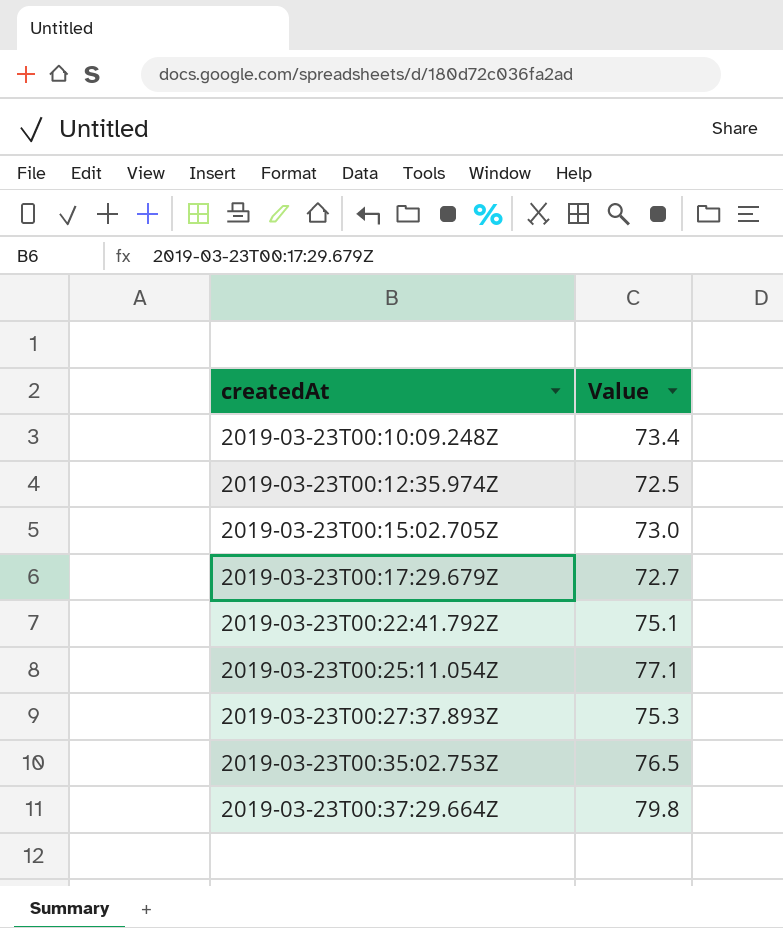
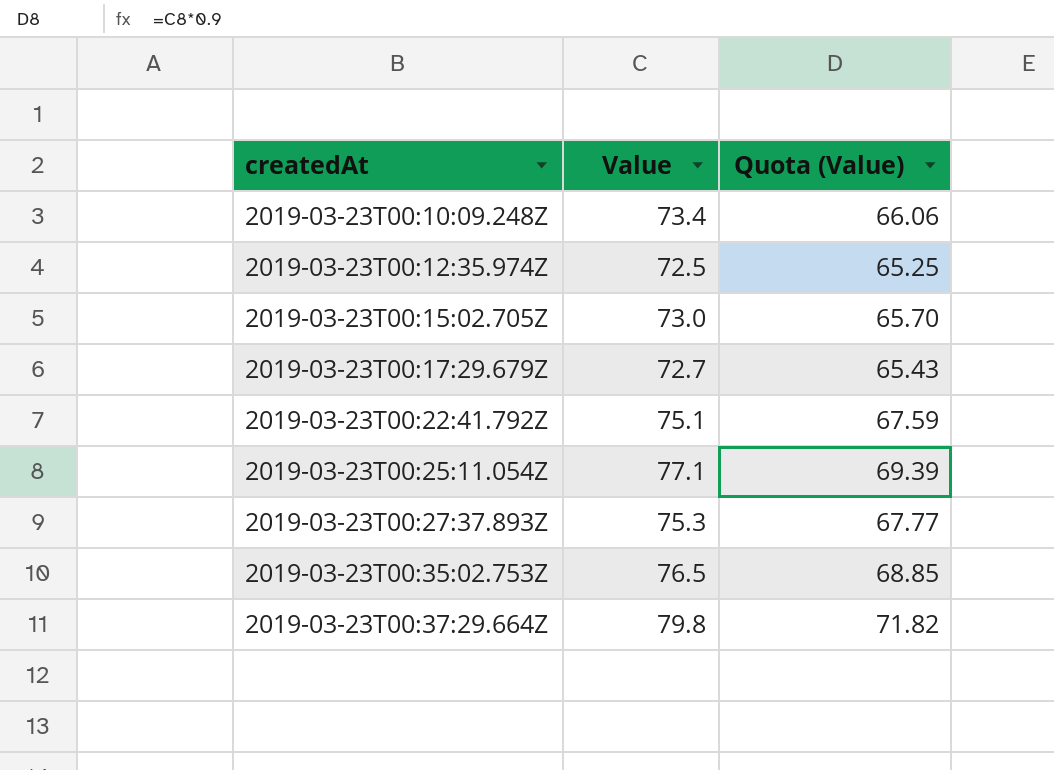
column Quota (Value) | formula: none -> [Value] * 0.9

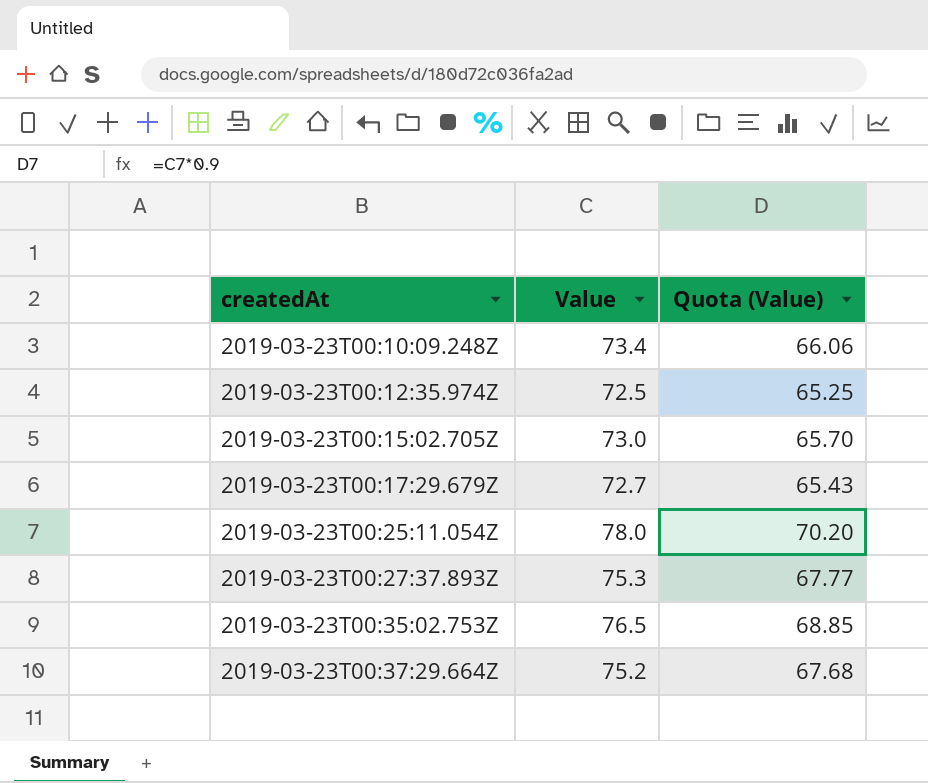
row 2019-03-23T00:22:41.792Z: 75.1 | 67.59 -> none
2019-03-23T00:25:11.054Z | Value: 77.1 -> 78.0
2019-03-23T00:25:11.054Z | Quota (Value): 69.39 -> 70.20
2019-03-23T00:37:29.664Z | Value: 79.8 -> 75.2
2019-03-23T00:37:29.664Z | Quota (Value): 71.82 -> 67.68

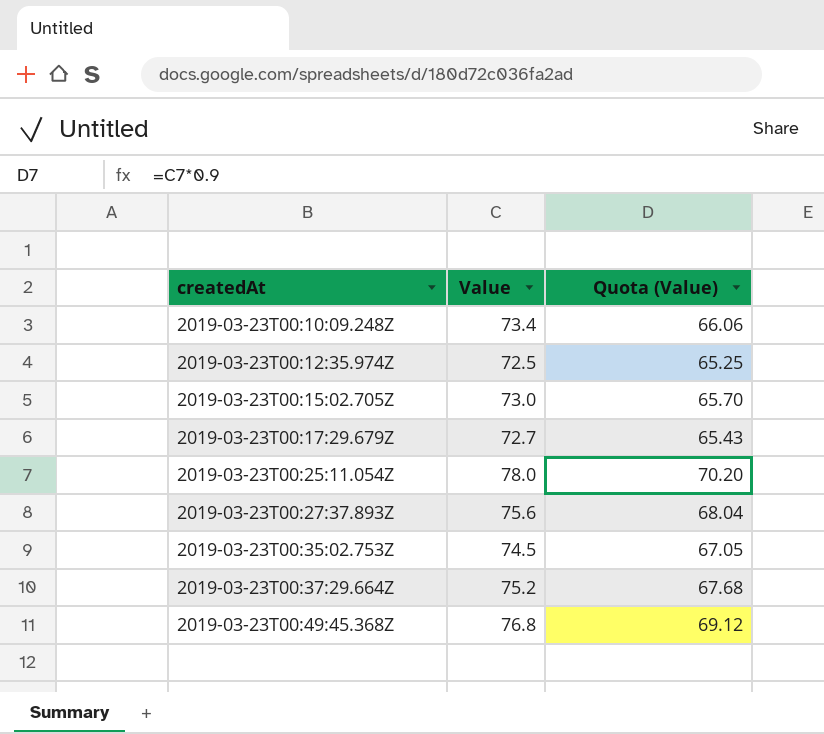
2019-03-23T00:27:37.893Z | Value: 75.3 -> 75.6
2019-03-23T00:27:37.893Z | Quota (Value): 67.77 -> 68.04
2019-03-23T00:35:02.753Z | Value: 76.5 -> 74.5
2019-03-23T00:35:02.753Z | Quota (Value): 68.85 -> 67.05
row 2019-03-23T00:49:45.368Z: none -> 76.8 | 69.12

